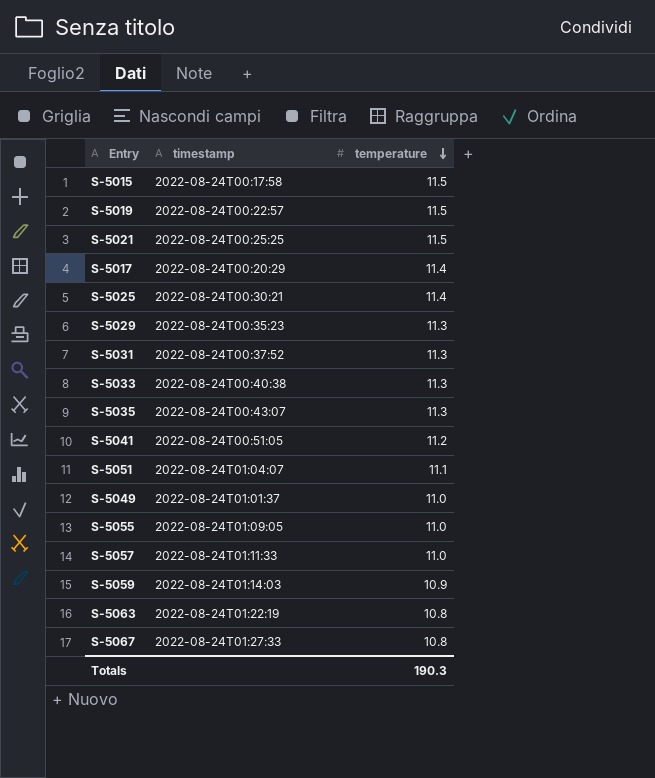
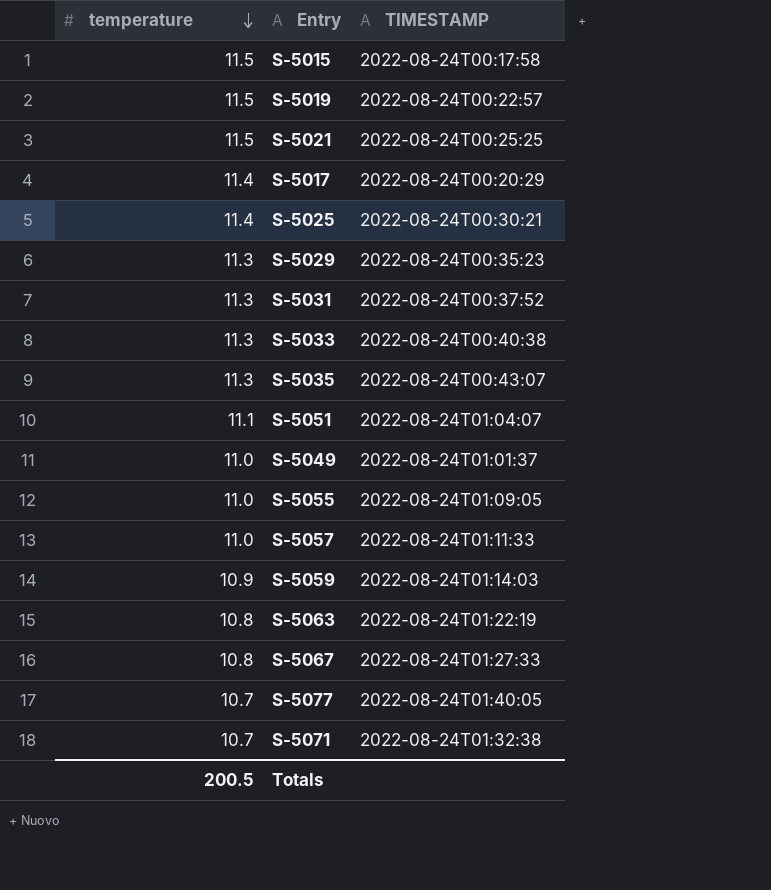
column temperature | position: 3 -> 1
column name: timestamp -> TIMESTAMP
row S-5041: 2022-08-24T00:51:05 | 11.2 -> none
row S-5077: none -> 10.7 | 2022-08-24T01:40:05
row S-5071: none -> 10.7 | 2022-08-24T01:32:38
Totals | temperature: 190.3 -> 200.5

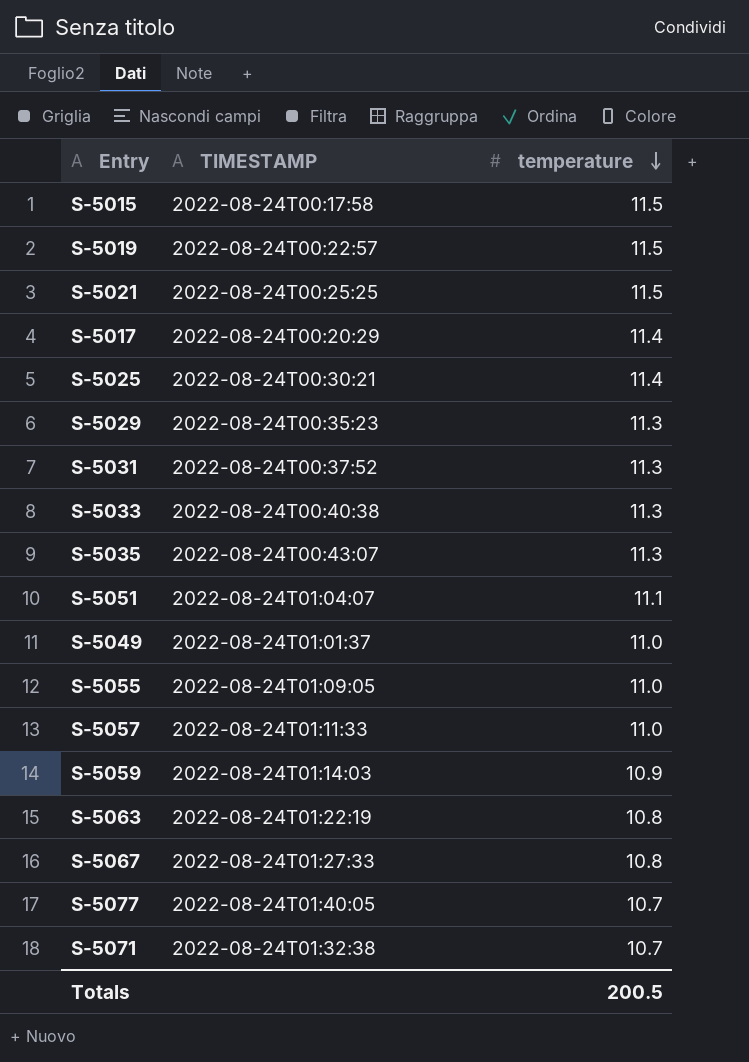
column temperature | position: 1 -> 3

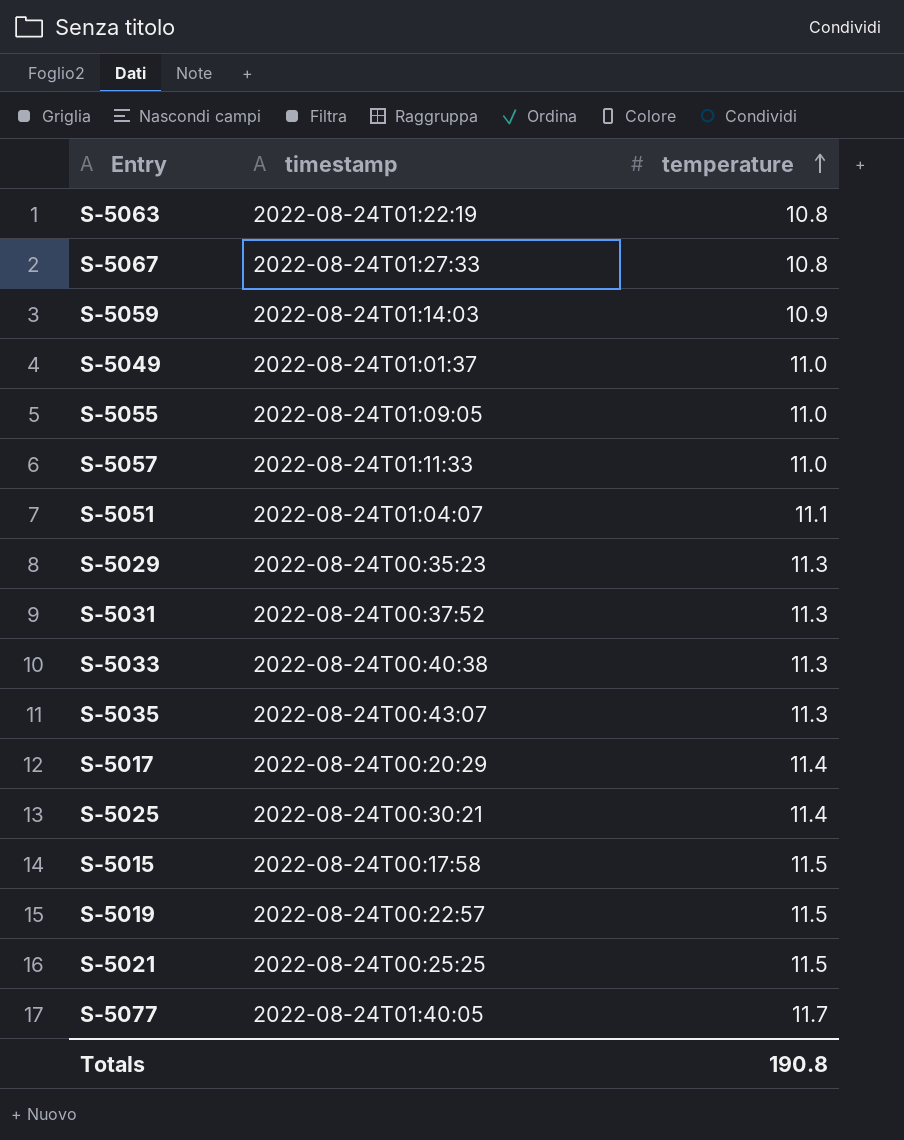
row order: temperature descending -> temperature ascending
column name: TIMESTAMP -> timestamp
row S-5071: 2022-08-24T01:32:38 | 10.7 -> none
S-5077 | temperature: 10.7 -> 11.7
Totals | temperature: 200.5 -> 190.8

